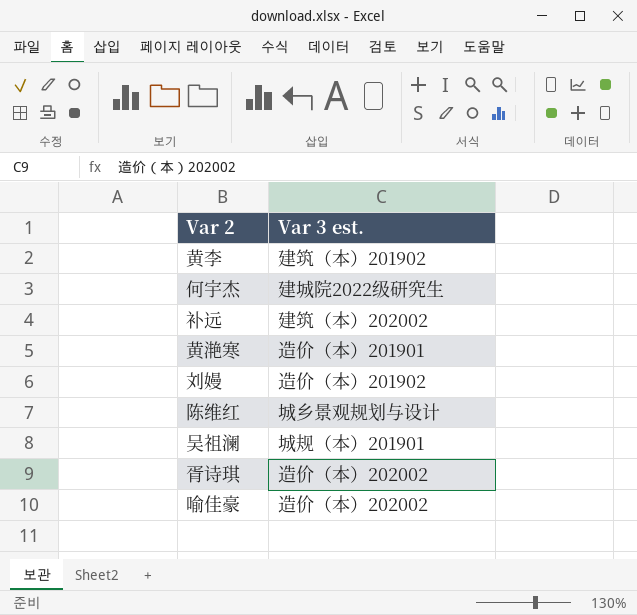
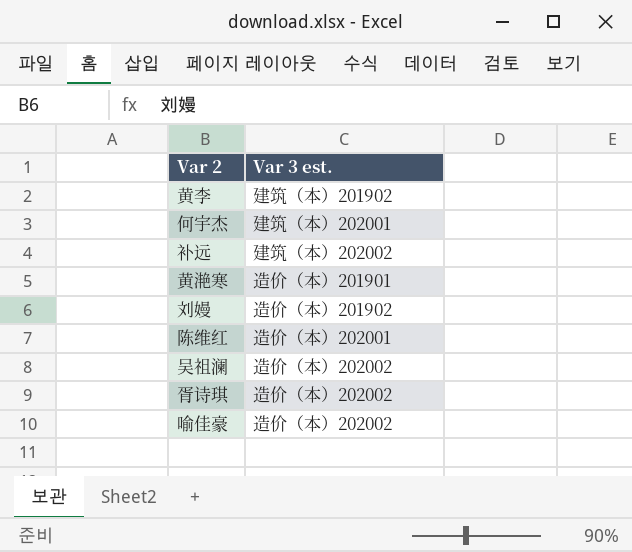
何宇杰 | Var 3 est.: 建城院2022级研究生 -> 建筑（本）202001
陈维红 | Var 3 est.: 城乡景观规划与设计 -> 造价（本）202001
吴祖澜 | Var 3 est.: 城规（本）201901 -> 造价（本）202002

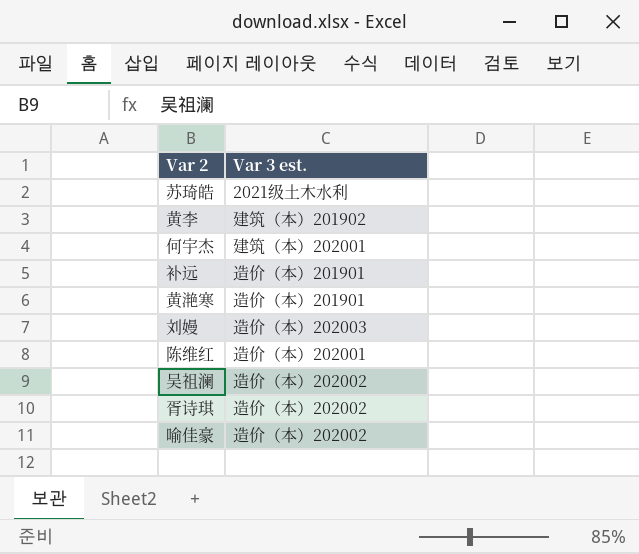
row 苏琦皓: none -> 2021级土木水利
补远 | Var 3 est.: 建筑（本）202002 -> 造价（本）201901
刘嫚 | Var 3 est.: 造价（本）201902 -> 造价（本）202003

